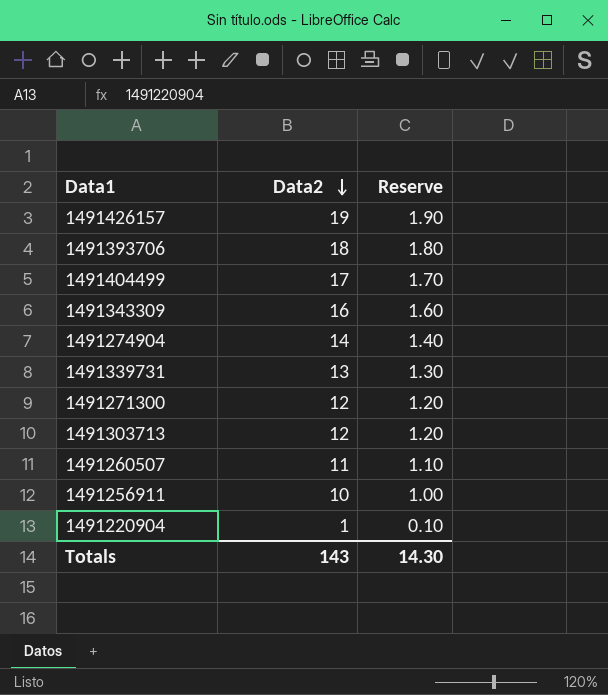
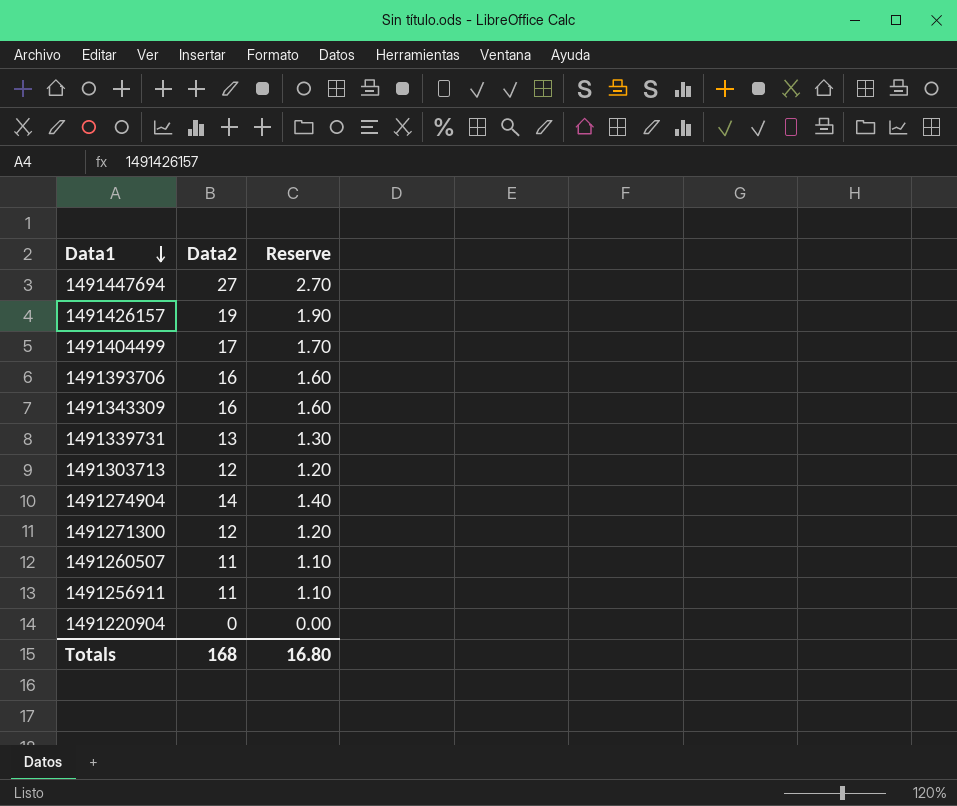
row order: Data2 descending -> Data1 descending
row 1491447694: none -> 27 | 2.70
1491393706 | Data2: 18 -> 16
1491393706 | Reserve: 1.80 -> 1.60
1491256911 | Data2: 10 -> 11
1491256911 | Reserve: 1.00 -> 1.10
1491220904 | Data2: 1 -> 0
1491220904 | Reserve: 0.10 -> 0.00
Totals | Data2: 143 -> 168
Totals | Reserve: 14.30 -> 16.80

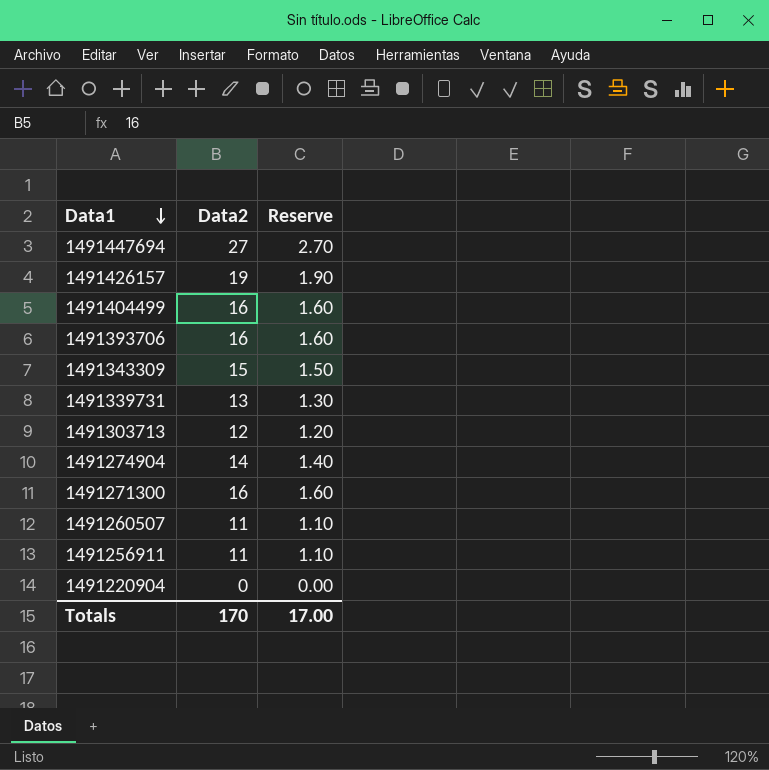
1491404499 | Data2: 17 -> 16
1491404499 | Reserve: 1.70 -> 1.60
1491343309 | Data2: 16 -> 15
1491343309 | Reserve: 1.60 -> 1.50
1491271300 | Data2: 12 -> 16
1491271300 | Reserve: 1.20 -> 1.60
Totals | Data2: 168 -> 170
Totals | Reserve: 16.80 -> 17.00

